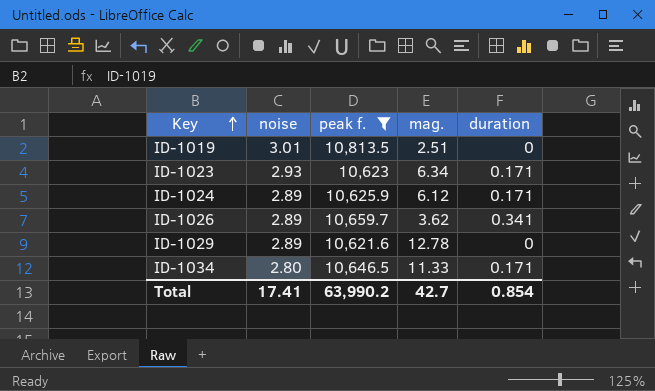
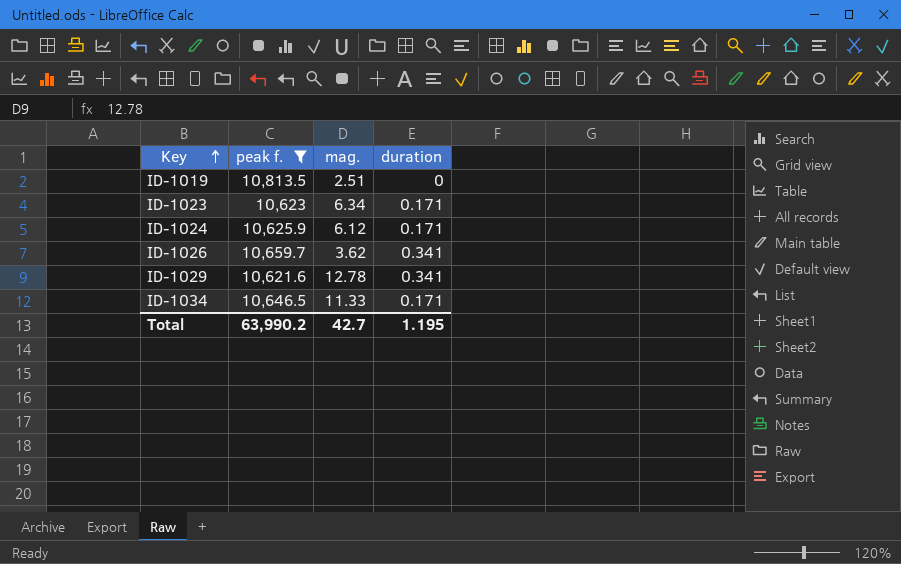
column noise | position: 2 -> none
ID-1029 | duration: 0 -> 0.341
Total | duration: 0.854 -> 1.195

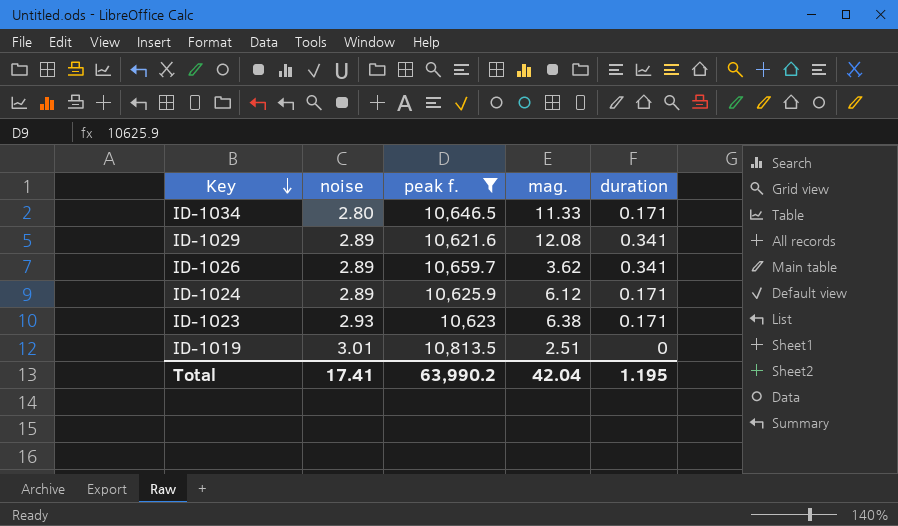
row order: Key ascending -> Key descending
column noise | position: none -> 2
ID-1029 | mag.: 12.78 -> 12.08
ID-1023 | mag.: 6.34 -> 6.38
Total | mag.: 42.7 -> 42.04

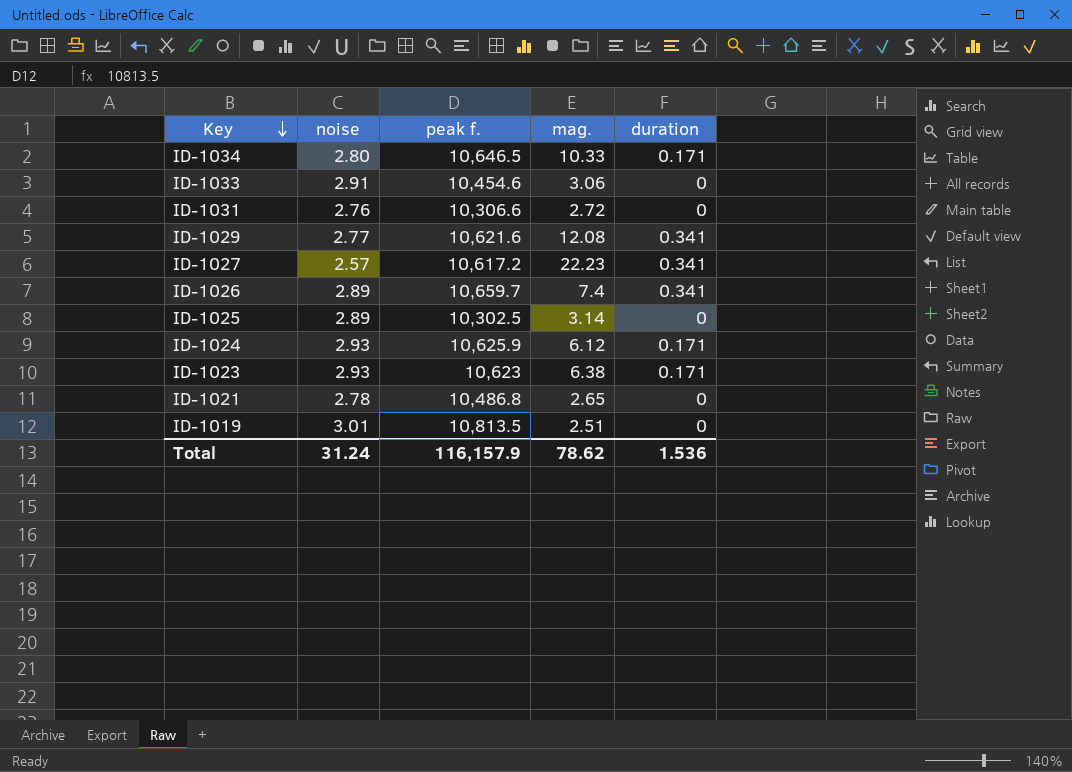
filter: peak f. >= 10,621.6 -> none
ID-1034 | mag.: 11.33 -> 10.33
ID-1029 | noise: 2.89 -> 2.77
ID-1026 | mag.: 3.62 -> 7.4
ID-1024 | noise: 2.89 -> 2.93
Total | noise: 17.41 -> 31.24
Total | peak f.: 63,990.2 -> 116,157.9
Total | mag.: 42.04 -> 78.62
Total | duration: 1.195 -> 1.536

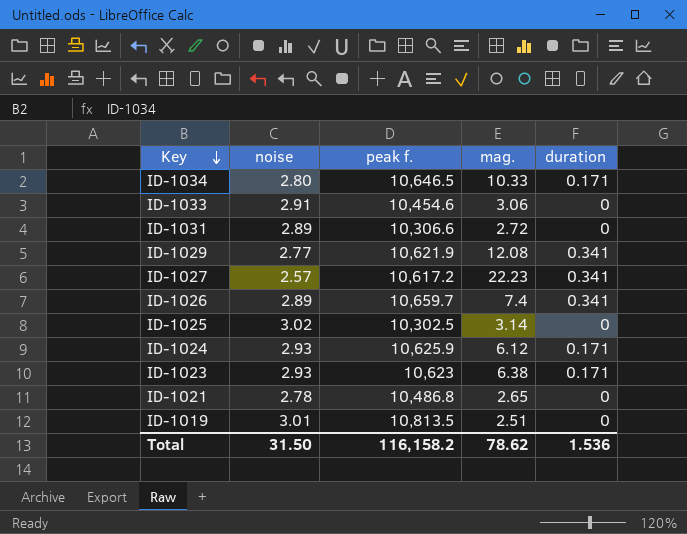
ID-1031 | noise: 2.76 -> 2.89
ID-1029 | peak f.: 10,621.6 -> 10,621.9
ID-1025 | noise: 2.89 -> 3.02
Total | noise: 31.24 -> 31.50
Total | peak f.: 116,157.9 -> 116,158.2

